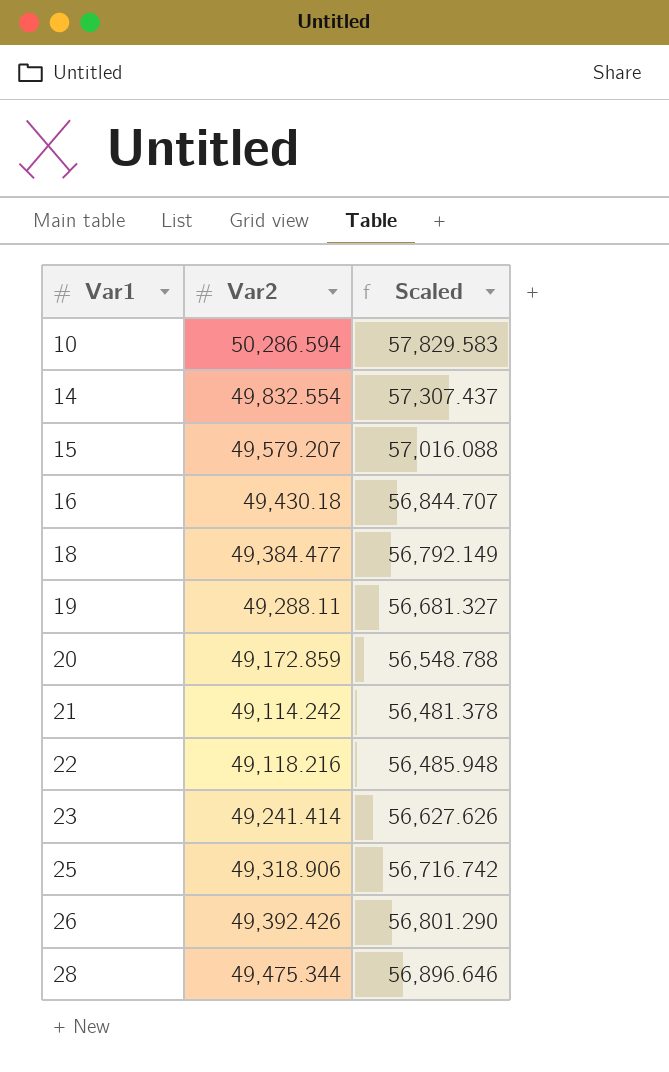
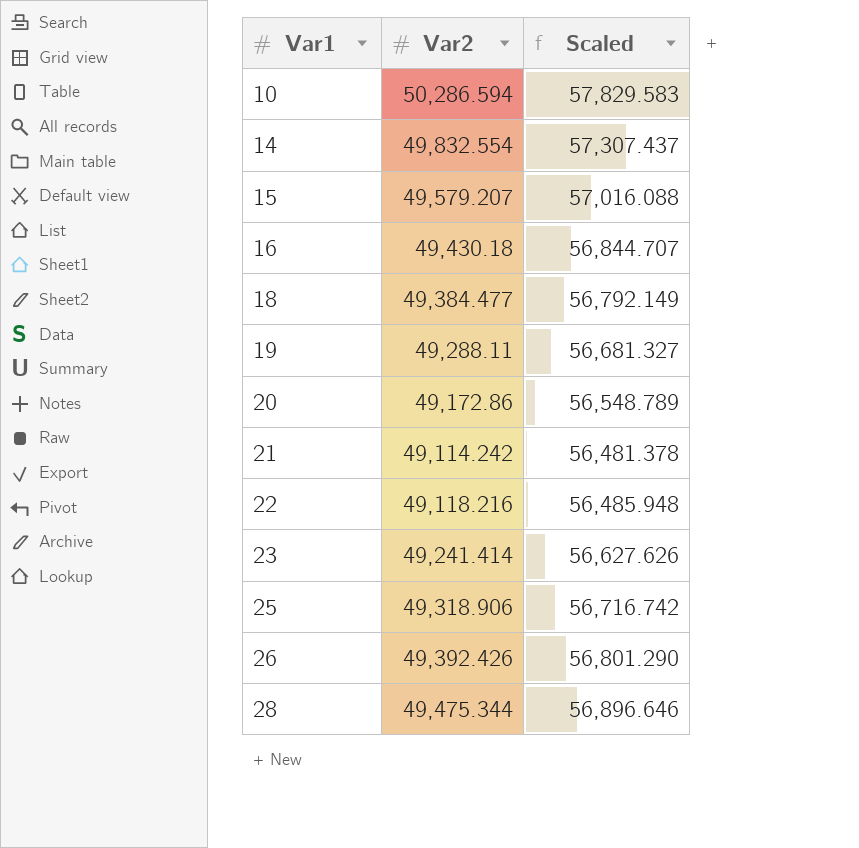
20 | Var2: 49,172.859 -> 49,172.86
20 | Scaled: 56,548.788 -> 56,548.789

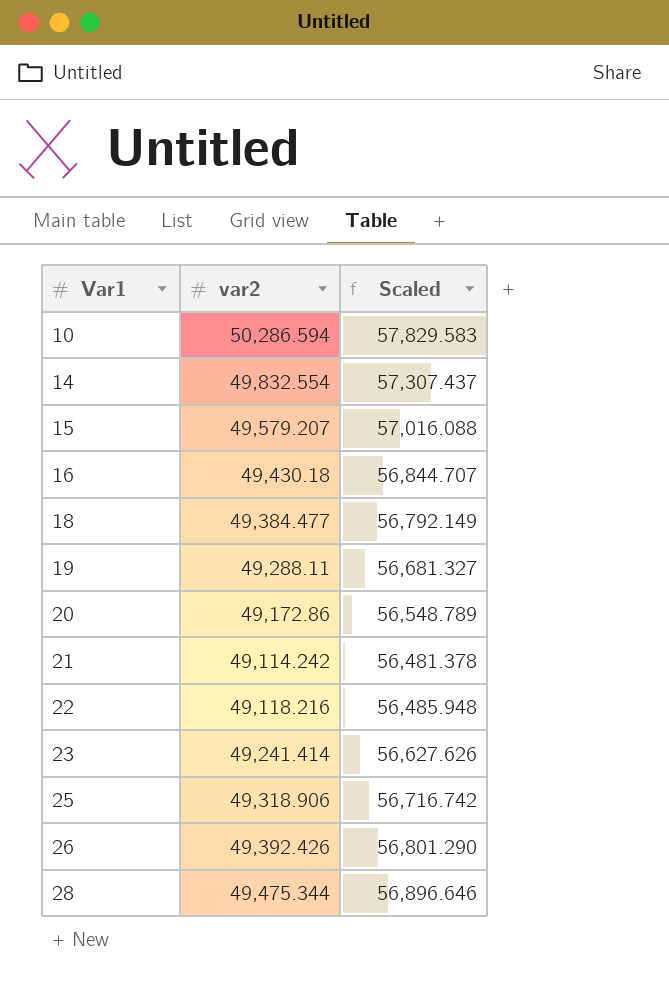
column name: Var2 -> var2

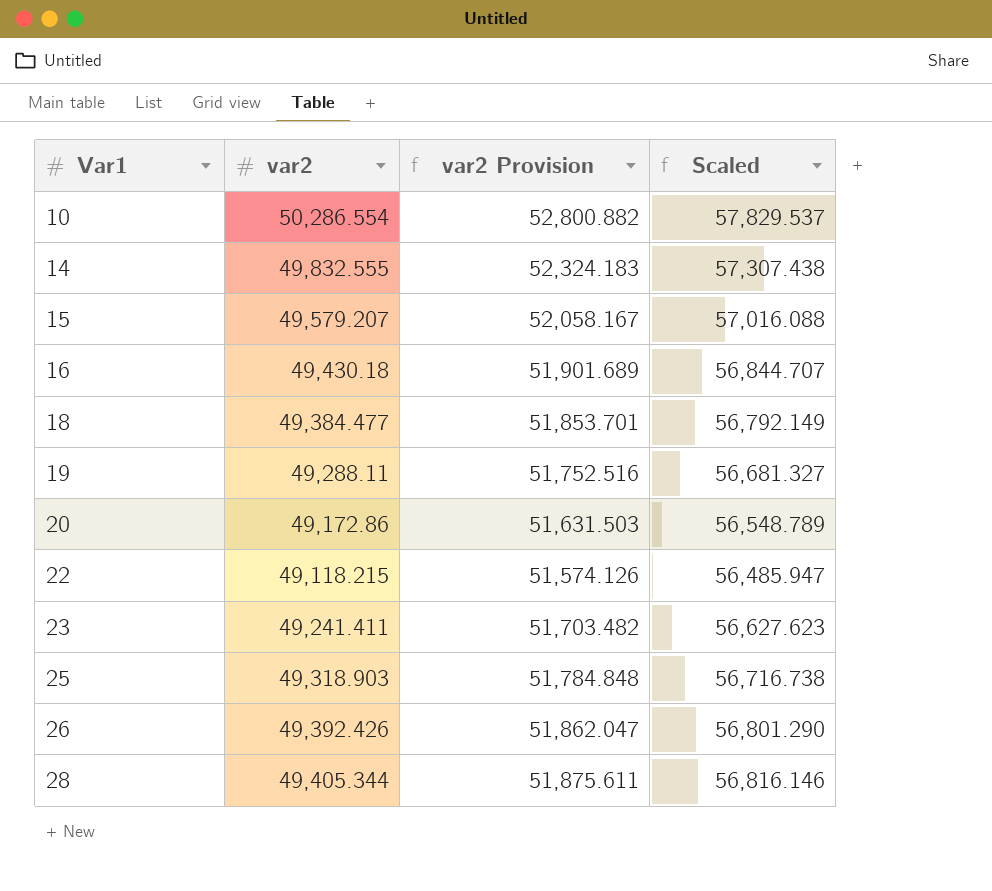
column var2 Provision | formula: none -> [var2] * 1.05
row 21: 49,114.242 | 56,481.378 -> none
10 | var2: 50,286.594 -> 50,286.554
10 | Scaled: 57,829.583 -> 57,829.537
14 | var2: 49,832.554 -> 49,832.555
14 | Scaled: 57,307.437 -> 57,307.438
22 | var2: 49,118.216 -> 49,118.215
22 | Scaled: 56,485.948 -> 56,485.947
23 | var2: 49,241.414 -> 49,241.411
23 | Scaled: 56,627.626 -> 56,627.623
25 | var2: 49,318.906 -> 49,318.903
25 | Scaled: 56,716.742 -> 56,716.738
28 | var2: 49,475.344 -> 49,405.344
28 | Scaled: 56,896.646 -> 56,816.146

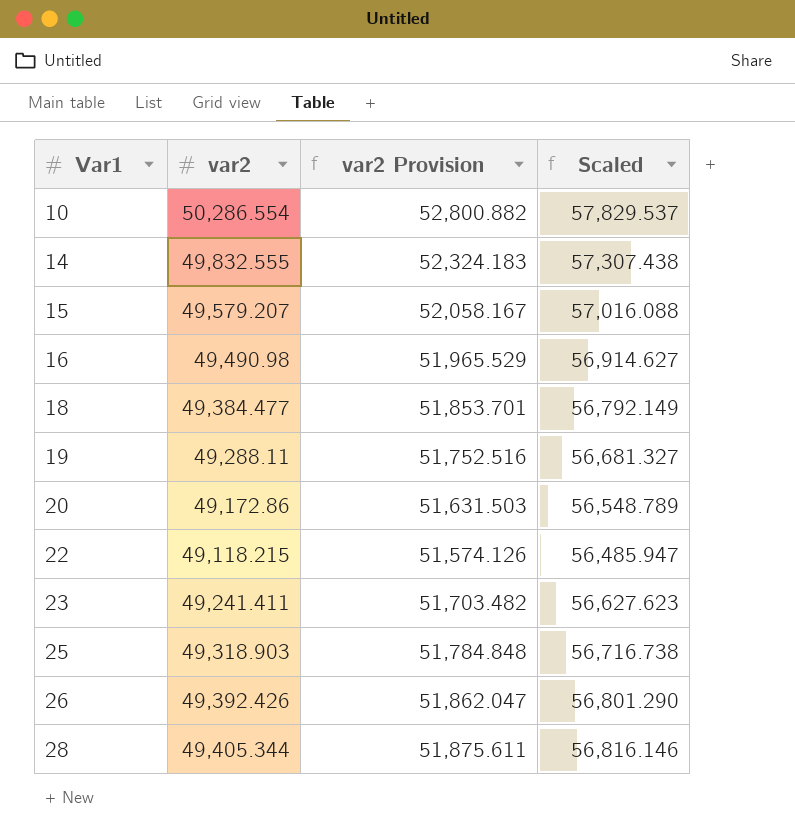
16 | var2: 49,430.18 -> 49,490.98
16 | var2 Provision: 51,901.689 -> 51,965.529
16 | Scaled: 56,844.707 -> 56,914.627

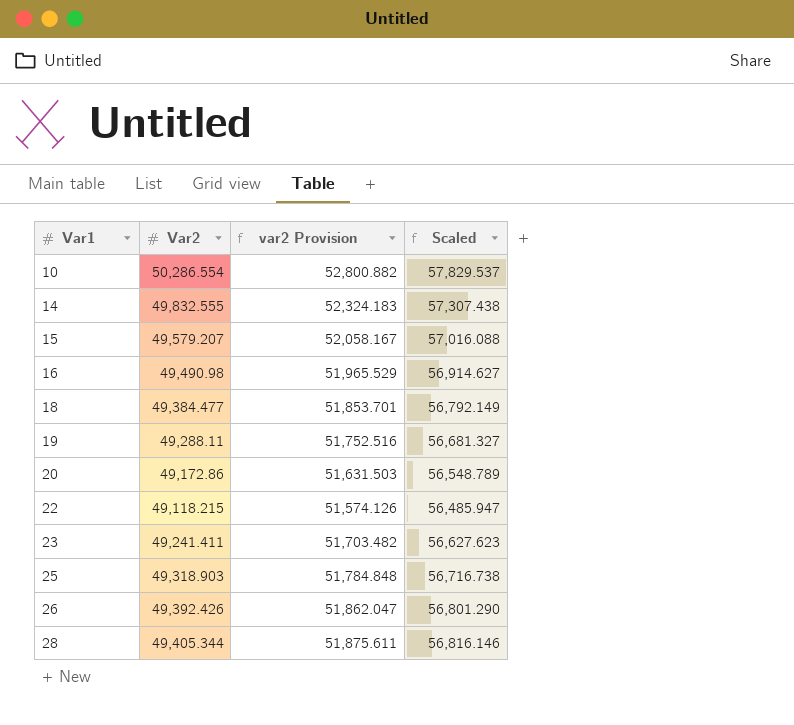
column name: var2 -> Var2

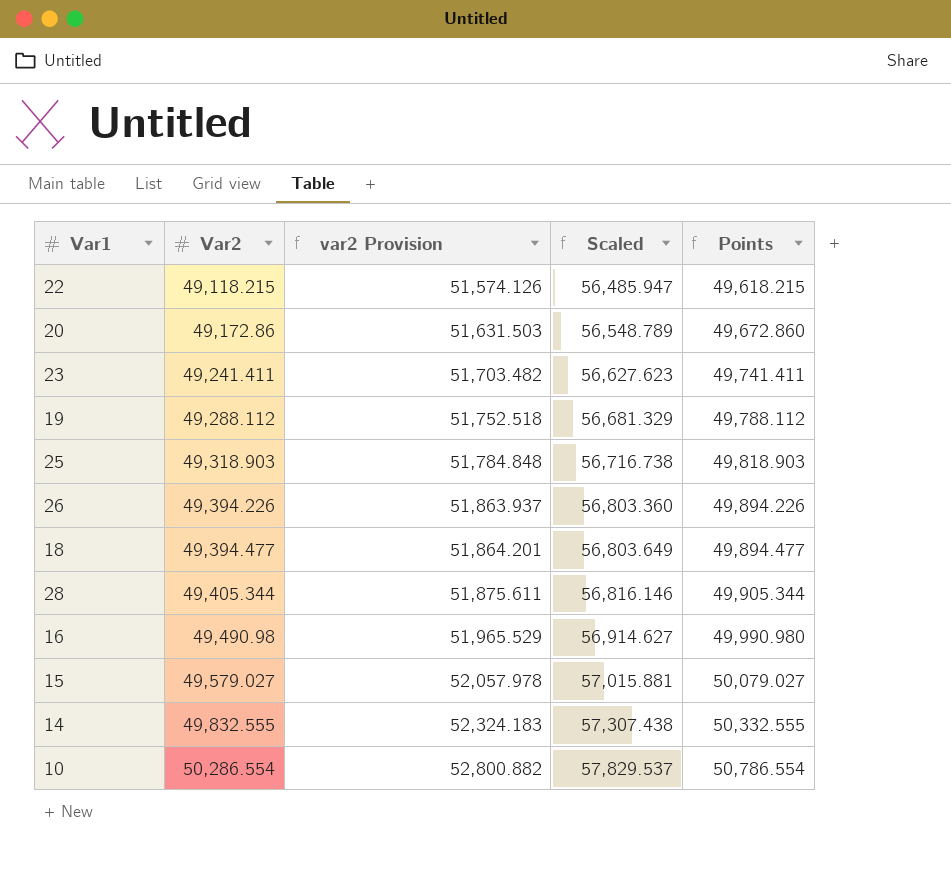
row order: Var1 ascending -> Var2 ascending
column Points | formula: none -> [Var2] + 500
19 | Var2: 49,288.11 -> 49,288.112
19 | var2 Provision: 51,752.516 -> 51,752.518
19 | Scaled: 56,681.327 -> 56,681.329
26 | Var2: 49,392.426 -> 49,394.226
26 | var2 Provision: 51,862.047 -> 51,863.937
26 | Scaled: 56,801.290 -> 56,803.360
18 | Var2: 49,384.477 -> 49,394.477
18 | var2 Provision: 51,853.701 -> 51,864.201
18 | Scaled: 56,792.149 -> 56,803.649
15 | Var2: 49,579.207 -> 49,579.027
15 | var2 Provision: 52,058.167 -> 52,057.978
15 | Scaled: 57,016.088 -> 57,015.881

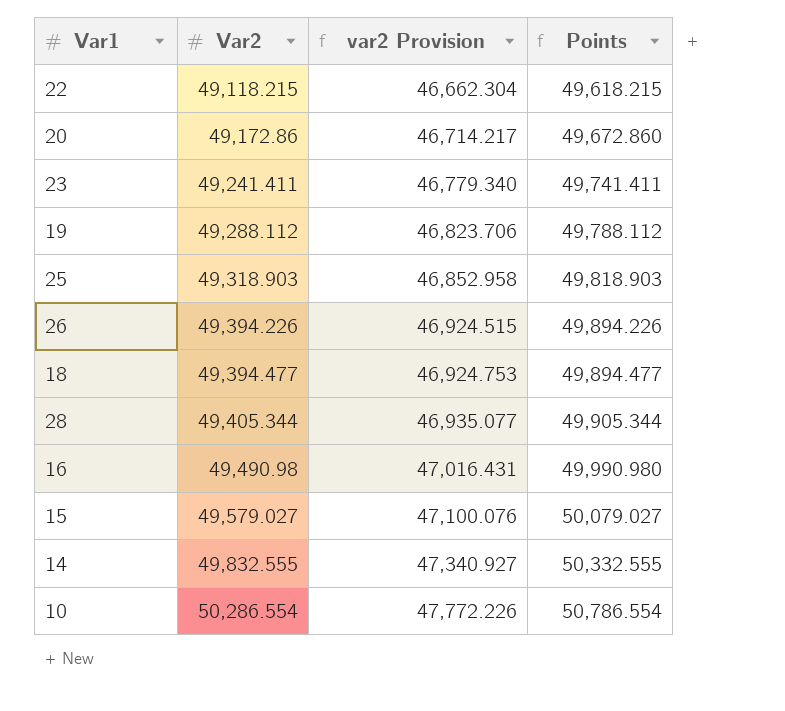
column Scaled | formula: [Var2] * 1.15 -> none
column var2 Provision | formula: [Var2] * 1.05 -> [Var2] * 0.95

